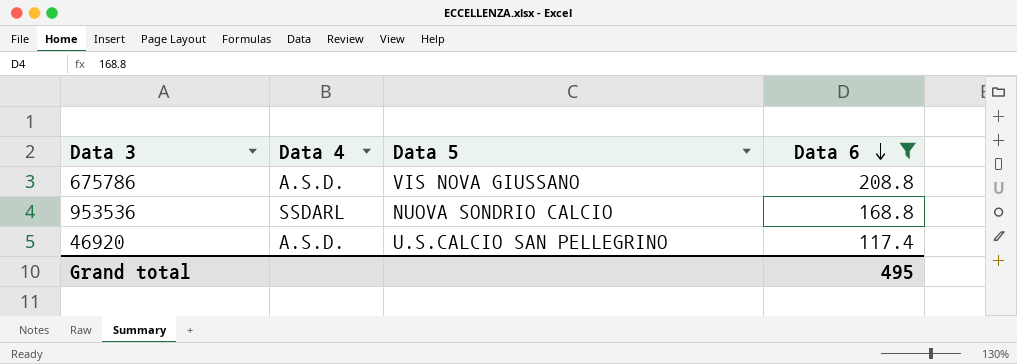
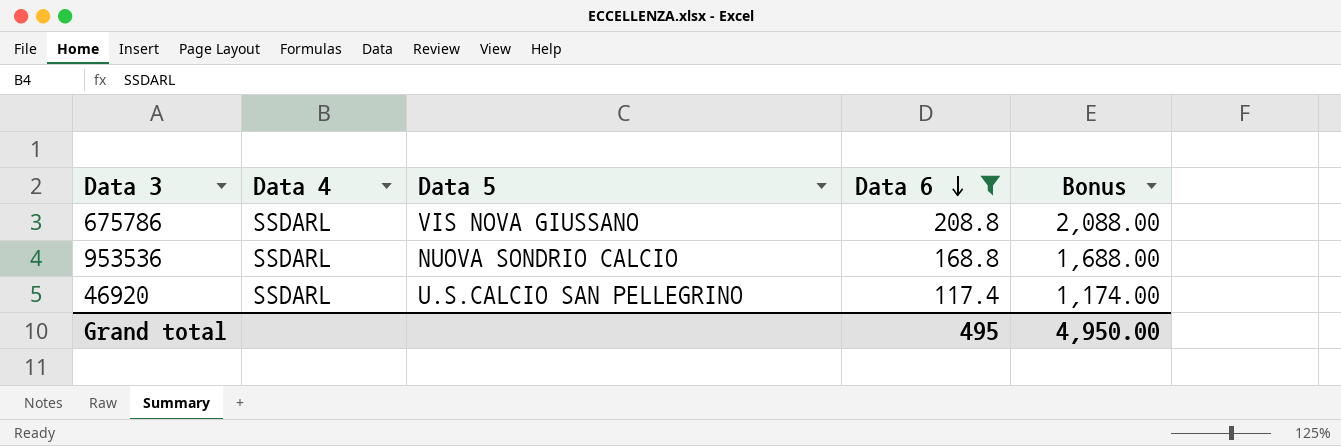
column Bonus | formula: none -> [Data 6] * 10
675786 | Data 4: A.S.D. -> SSDARL
46920 | Data 4: A.S.D. -> SSDARL

